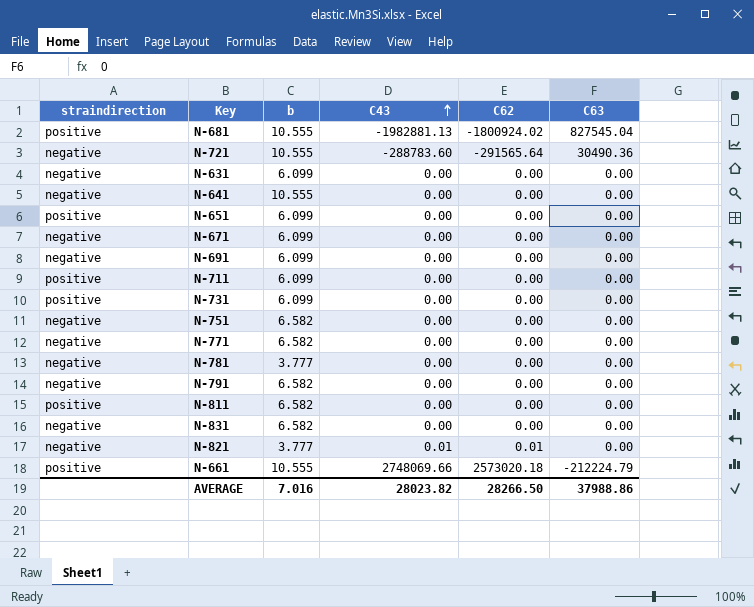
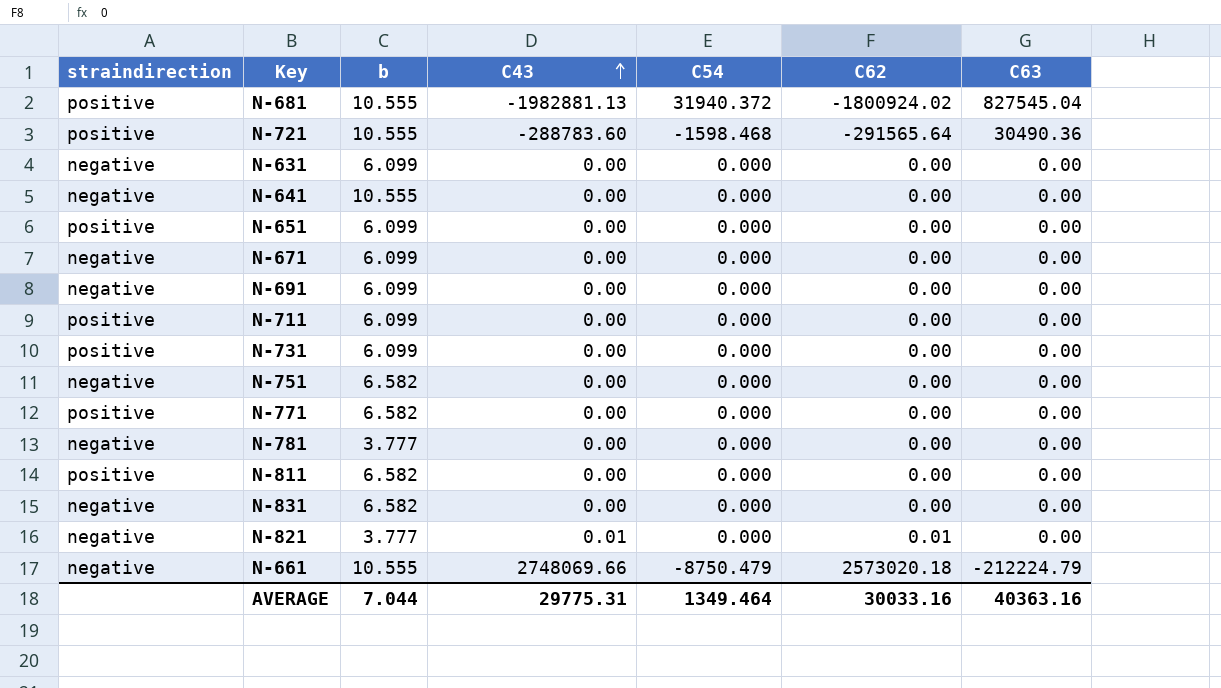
column C54 | position: none -> 5
row N-791: negative | 6.582 | 0.00 | 0.00 | 0.00 -> none
N-721 | straindirection: negative -> positive
N-771 | straindirection: negative -> positive
N-661 | straindirection: positive -> negative
AVERAGE | b: 7.016 -> 7.044
AVERAGE | C43: 28023.82 -> 29775.31
AVERAGE | C62: 28266.50 -> 30033.16
AVERAGE | C63: 37988.86 -> 40363.16

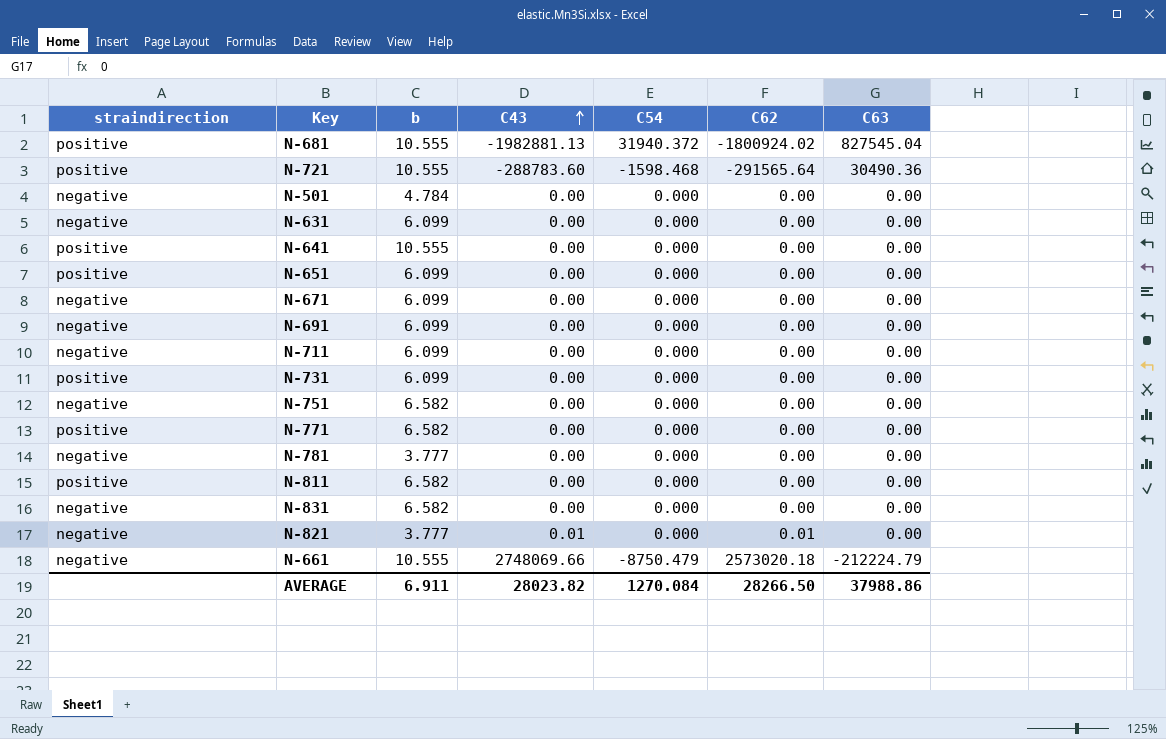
row N-501: none -> negative | 4.784 | 0.00 | 0.000 | 0.00 | 0.00
N-641 | straindirection: negative -> positive
N-711 | straindirection: positive -> negative
AVERAGE | b: 7.044 -> 6.911
AVERAGE | C43: 29775.31 -> 28023.82
AVERAGE | C54: 1349.464 -> 1270.084
AVERAGE | C62: 30033.16 -> 28266.50
AVERAGE | C63: 40363.16 -> 37988.86

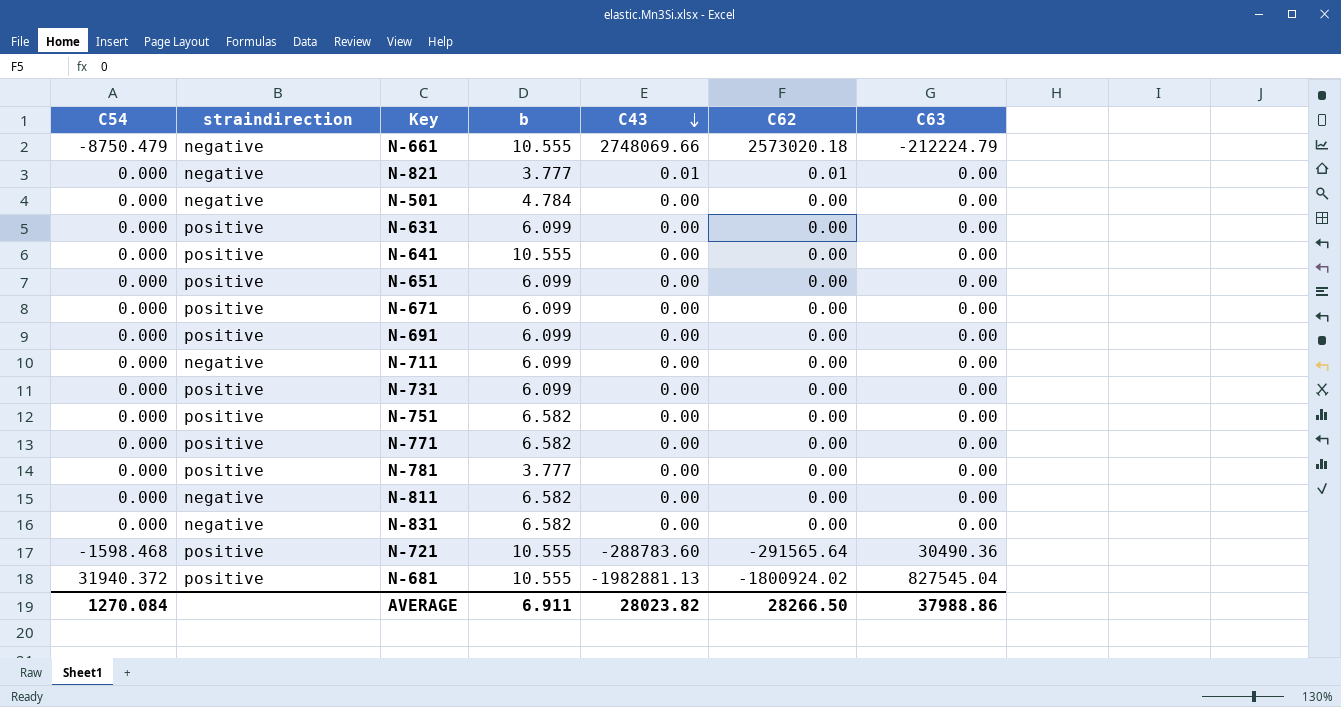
row order: C43 ascending -> C43 descending
column C54 | position: 5 -> 1
N-631 | straindirection: negative -> positive
N-671 | straindirection: negative -> positive
N-691 | straindirection: negative -> positive
N-751 | straindirection: negative -> positive
N-781 | straindirection: negative -> positive
N-811 | straindirection: positive -> negative

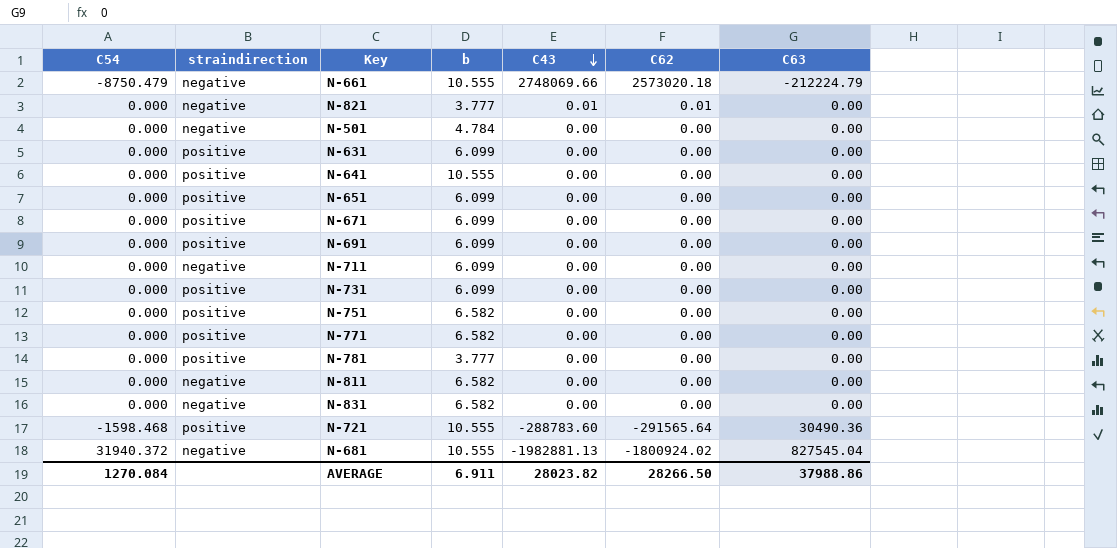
N-681 | straindirection: positive -> negative

